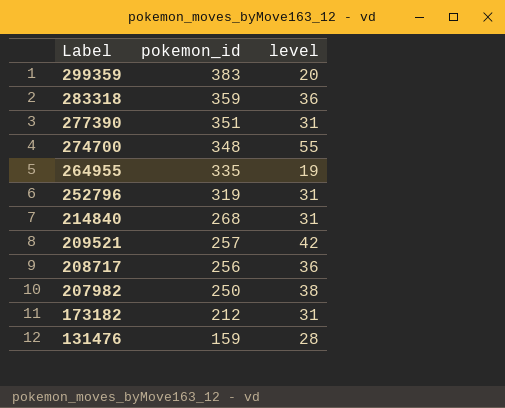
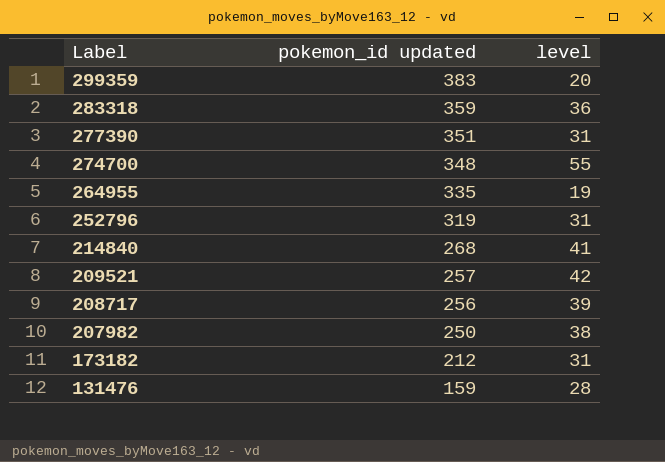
column name: pokemon_id -> pokemon_id updated
214840 | level: 31 -> 41
208717 | level: 36 -> 39

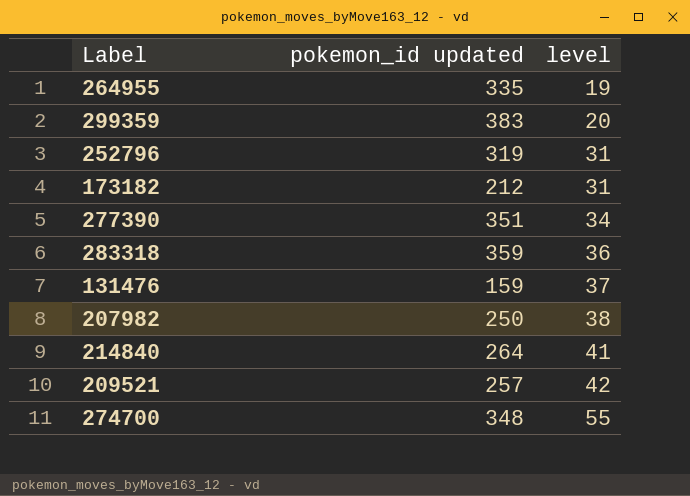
row order: Label descending -> level ascending
row 208717: 256 | 39 -> none
277390 | level: 31 -> 34
131476 | level: 28 -> 37
214840 | pokemon_id updated: 268 -> 264

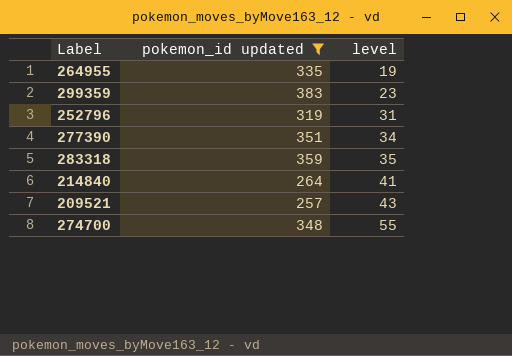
filter: none -> pokemon_id updated >= 257
299359 | level: 20 -> 23
283318 | level: 36 -> 35
209521 | level: 42 -> 43

